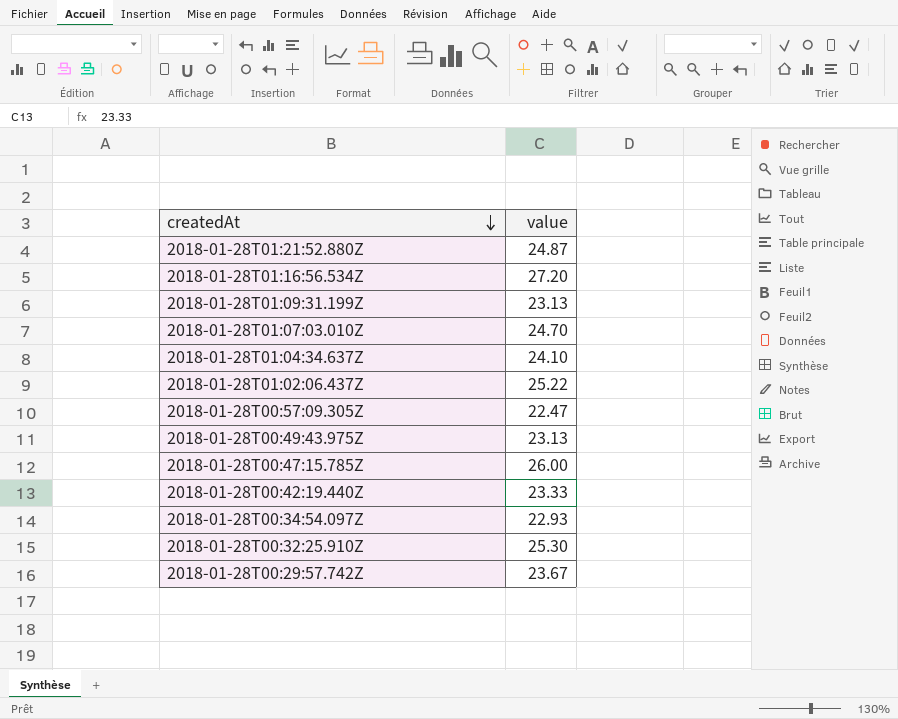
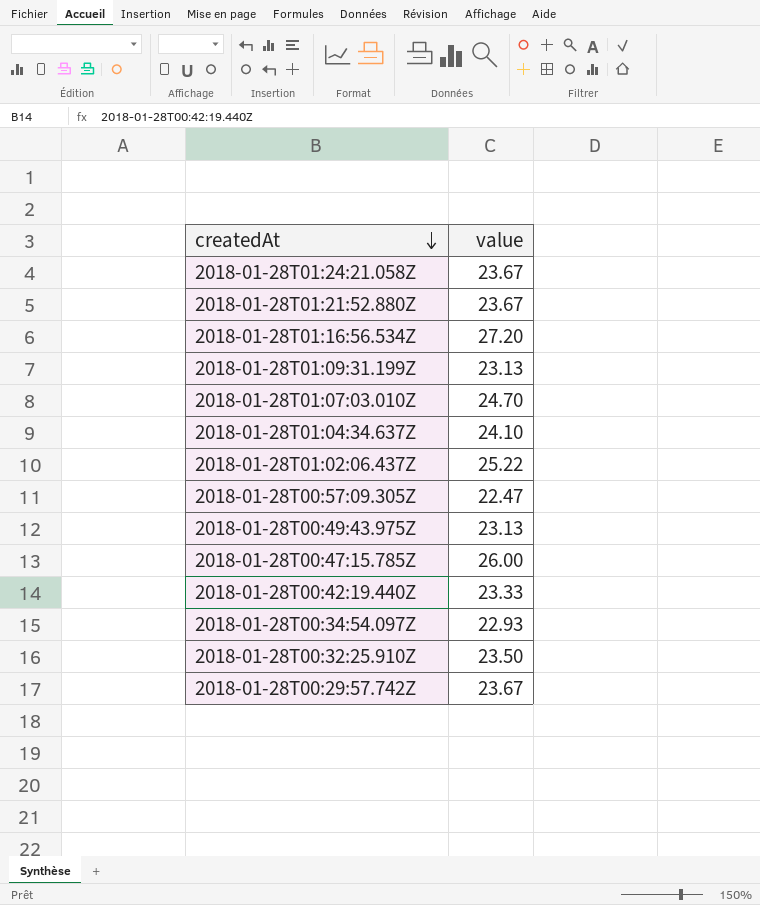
row 2018-01-28T01:24:21.058Z: none -> 23.67
2018-01-28T01:21:52.880Z | value: 24.87 -> 23.67
2018-01-28T00:32:25.910Z | value: 25.30 -> 23.50

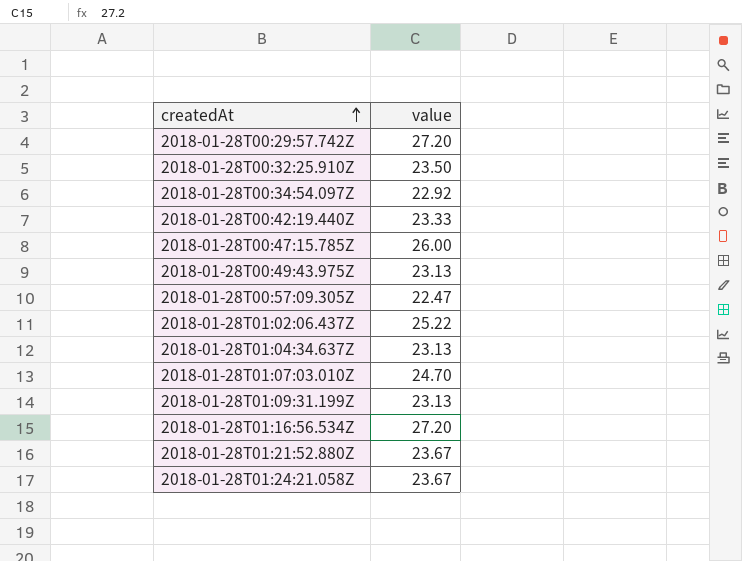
row order: createdAt descending -> createdAt ascending
2018-01-28T00:29:57.742Z | value: 23.67 -> 27.20
2018-01-28T00:34:54.097Z | value: 22.93 -> 22.92
2018-01-28T01:04:34.637Z | value: 24.10 -> 23.13

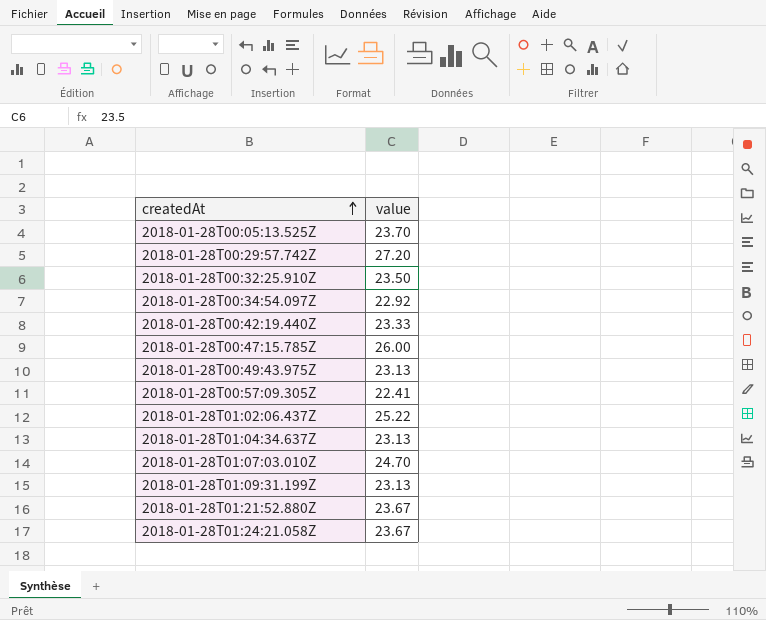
row 2018-01-28T01:16:56.534Z: 27.20 -> none
row 2018-01-28T00:05:13.525Z: none -> 23.70
2018-01-28T00:57:09.305Z | value: 22.47 -> 22.41

